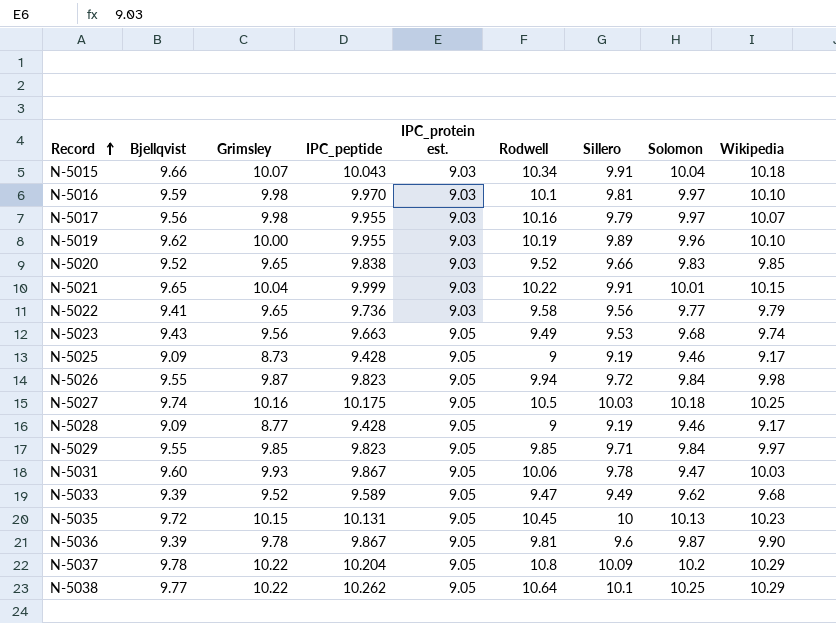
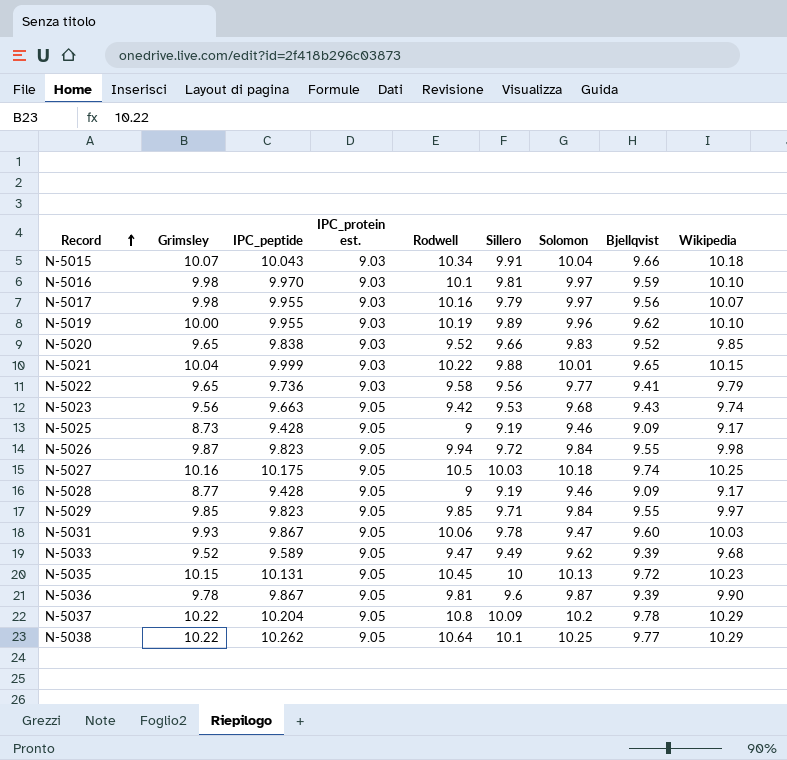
column Bjellqvist | position: 2 -> 8
N-5021 | Sillero: 9.91 -> 9.88
N-5023 | Rodwell: 9.49 -> 9.42

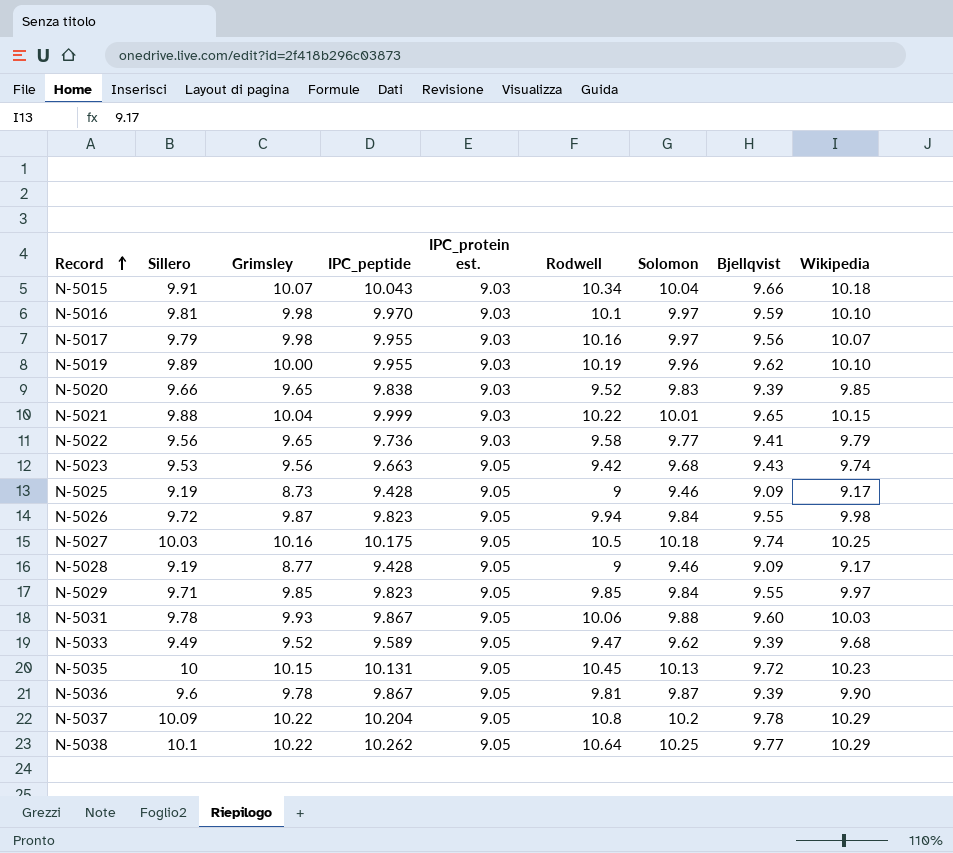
column Sillero | position: 6 -> 2
N-5020 | Bjellqvist: 9.52 -> 9.39
N-5031 | Solomon: 9.47 -> 9.88

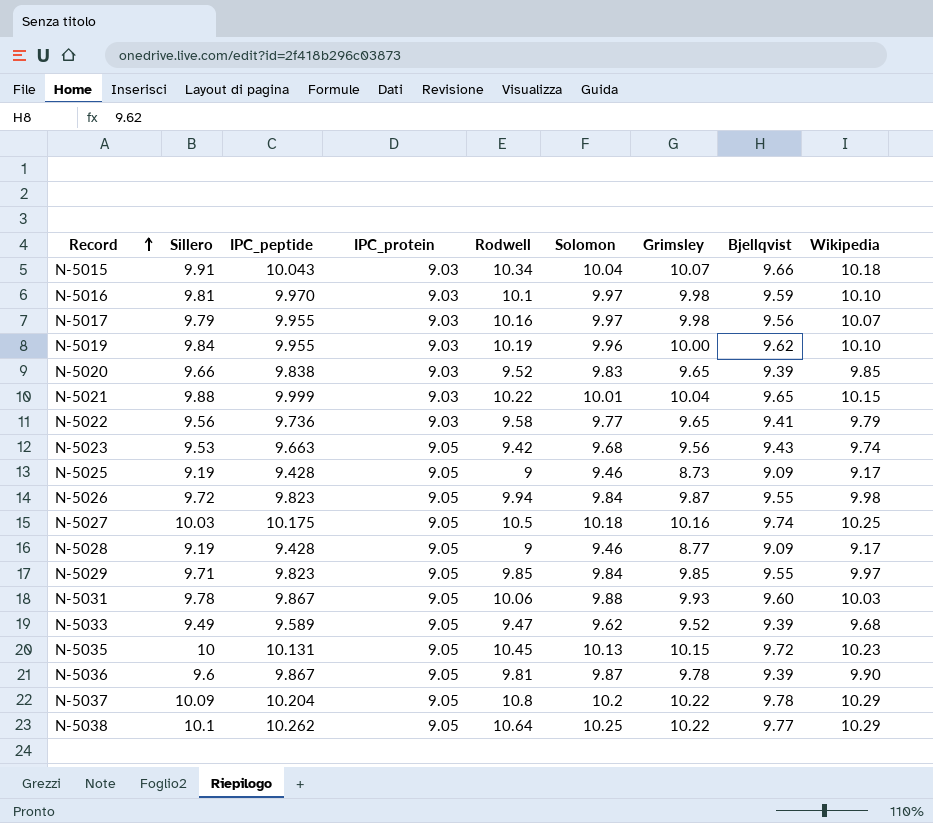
column name: IPC_protein est. -> IPC_protein
column Grimsley | position: 3 -> 7
N-5019 | Sillero: 9.89 -> 9.84

